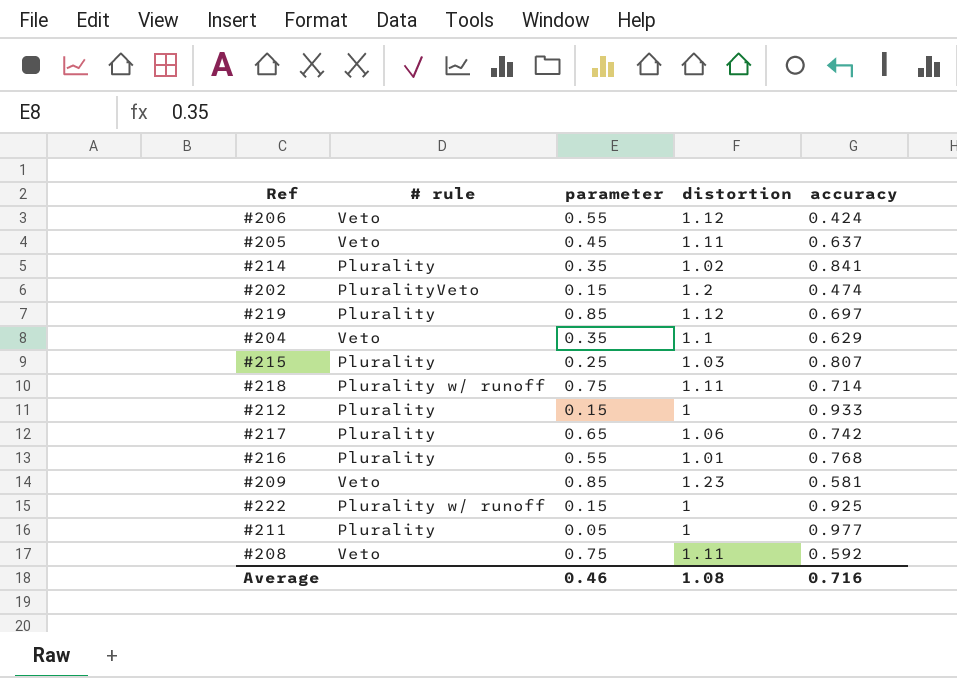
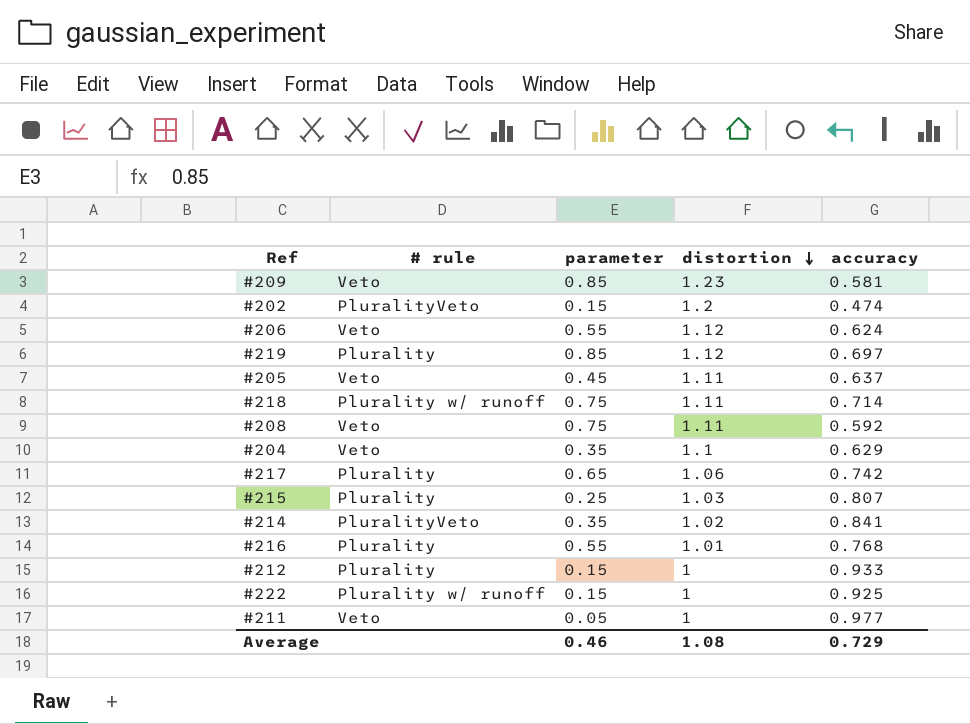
row order: none -> distortion descending
#206 | accuracy: 0.424 -> 0.624
#214 | # rule: Plurality -> PluralityVeto
#211 | # rule: Plurality -> Veto
Average | accuracy: 0.716 -> 0.729

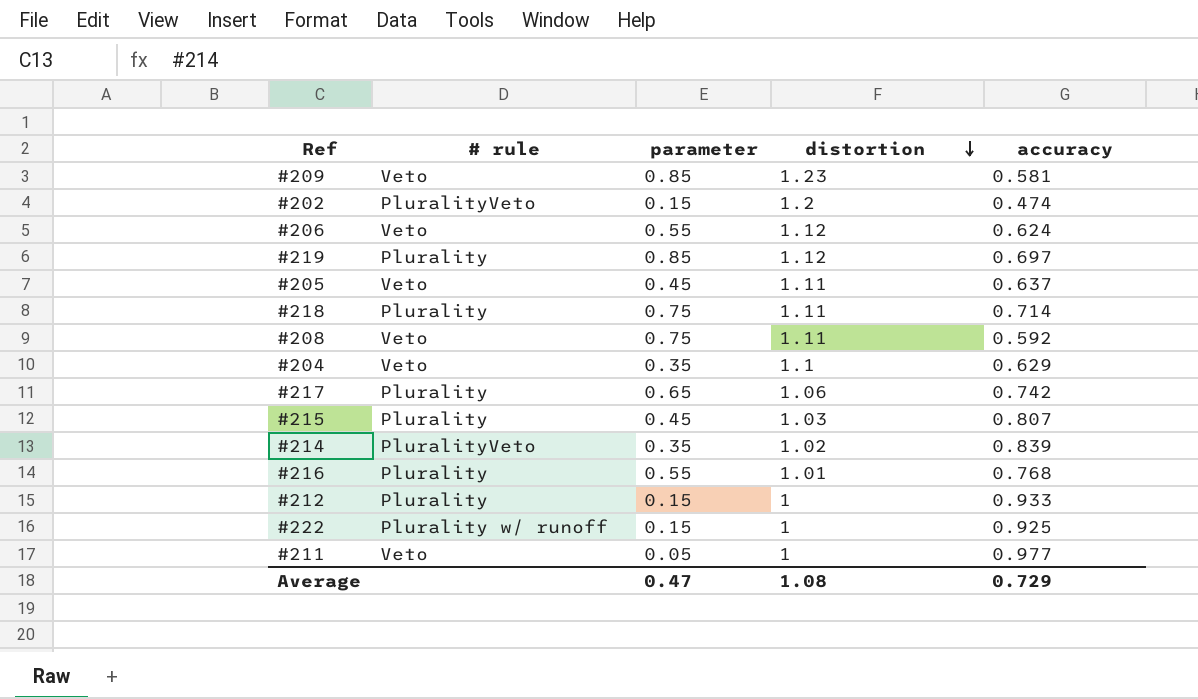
#218 | # rule: Plurality w/ runoff -> Plurality
#215 | parameter: 0.25 -> 0.45
#214 | accuracy: 0.841 -> 0.839
Average | parameter: 0.46 -> 0.47

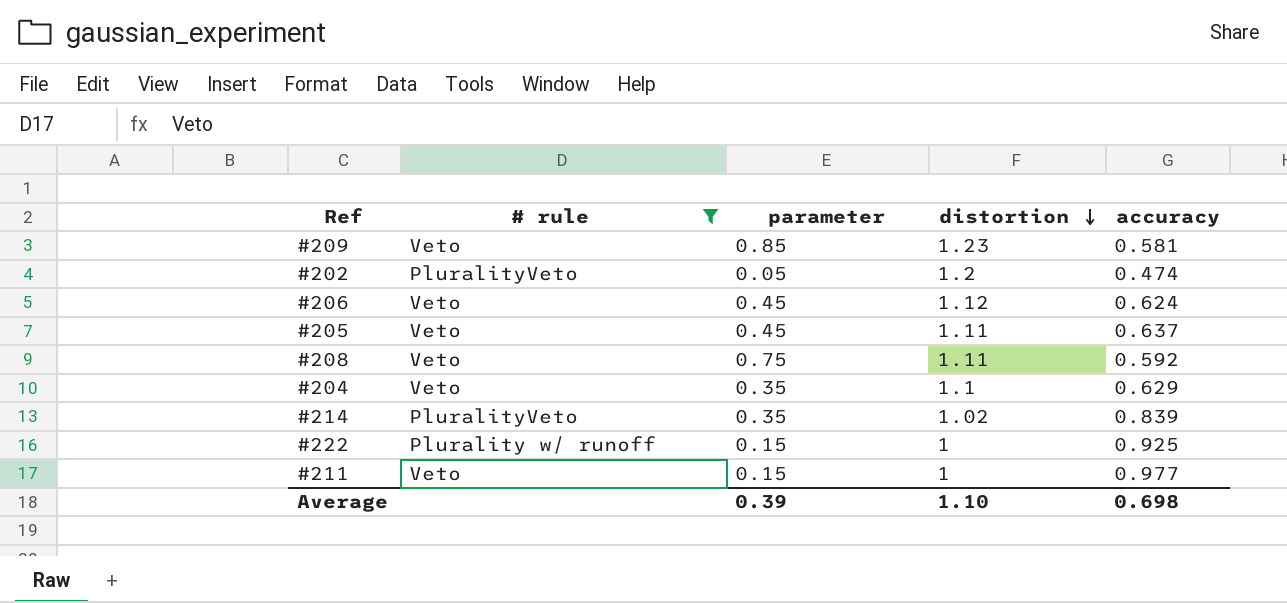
filter: none -> # rule != Plurality
#202 | parameter: 0.15 -> 0.05
#206 | parameter: 0.55 -> 0.45
#211 | parameter: 0.05 -> 0.15
Average | parameter: 0.47 -> 0.39
Average | distortion: 1.08 -> 1.10
Average | accuracy: 0.729 -> 0.698

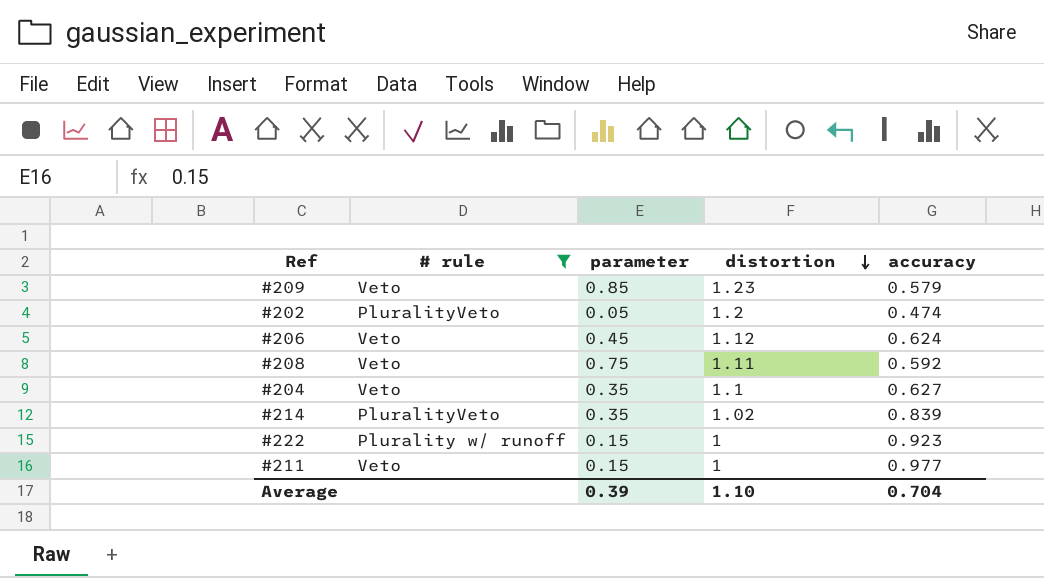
row #205: Veto | 0.45 | 1.11 | 0.637 -> none
#209 | accuracy: 0.581 -> 0.579
#204 | accuracy: 0.629 -> 0.627
#222 | accuracy: 0.925 -> 0.923
Average | accuracy: 0.698 -> 0.704

